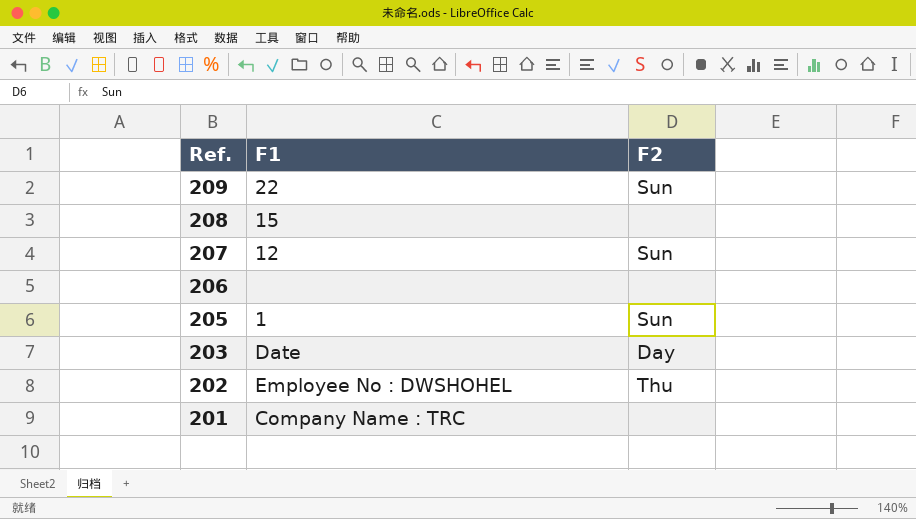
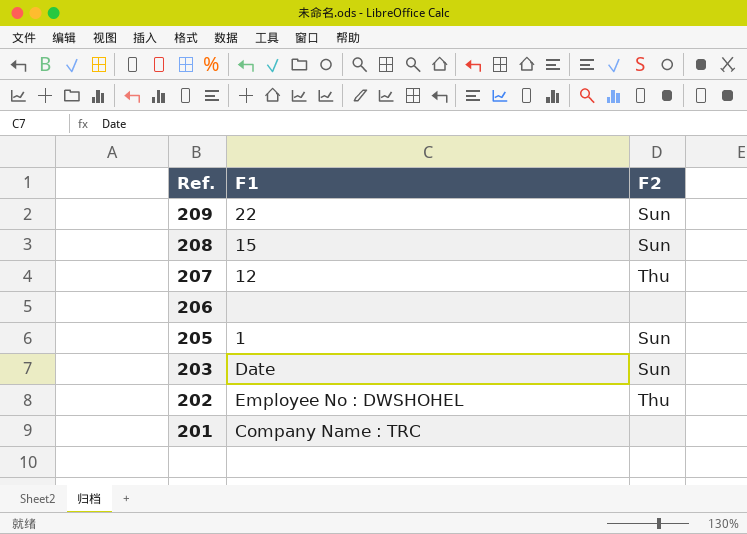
208 | F2: none -> Sun
207 | F2: Sun -> Thu
203 | F2: Day -> Sun

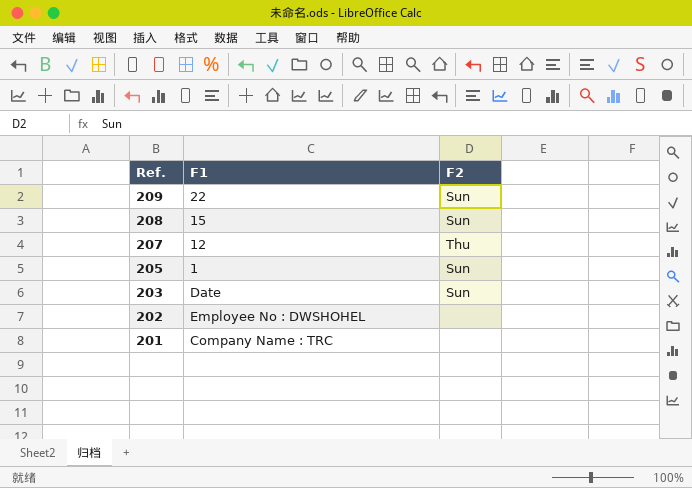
row 206: none | none -> none
202 | F2: Thu -> none

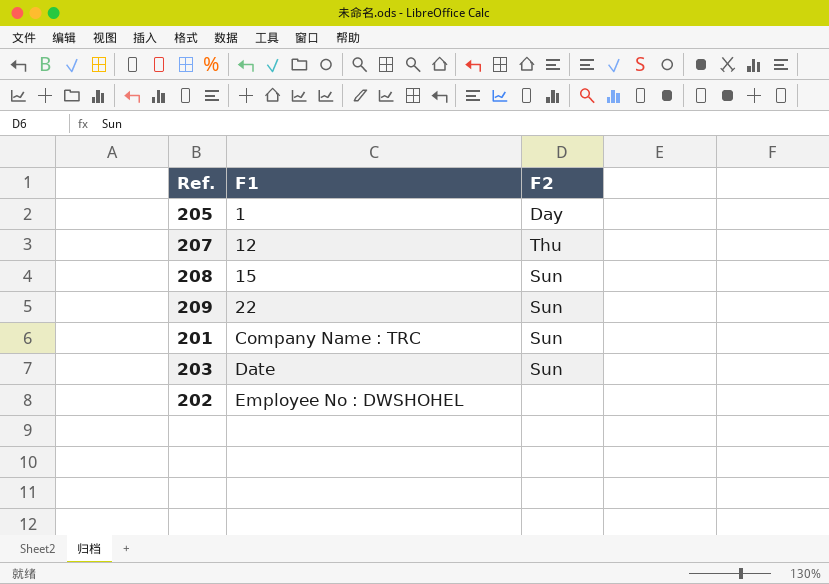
row order: Ref. descending -> F1 ascending
205 | F2: Sun -> Day
201 | F2: none -> Sun

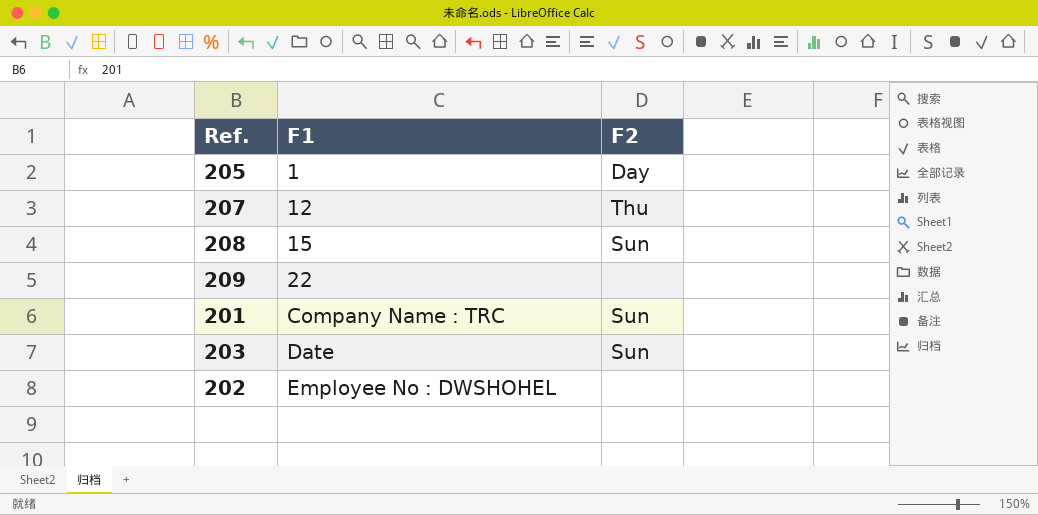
209 | F2: Sun -> none

